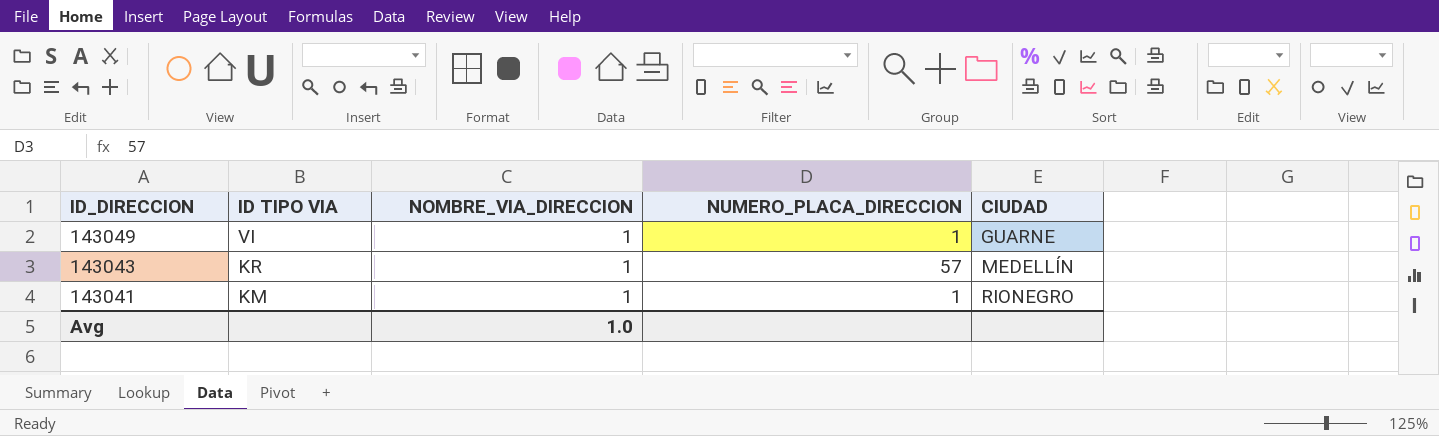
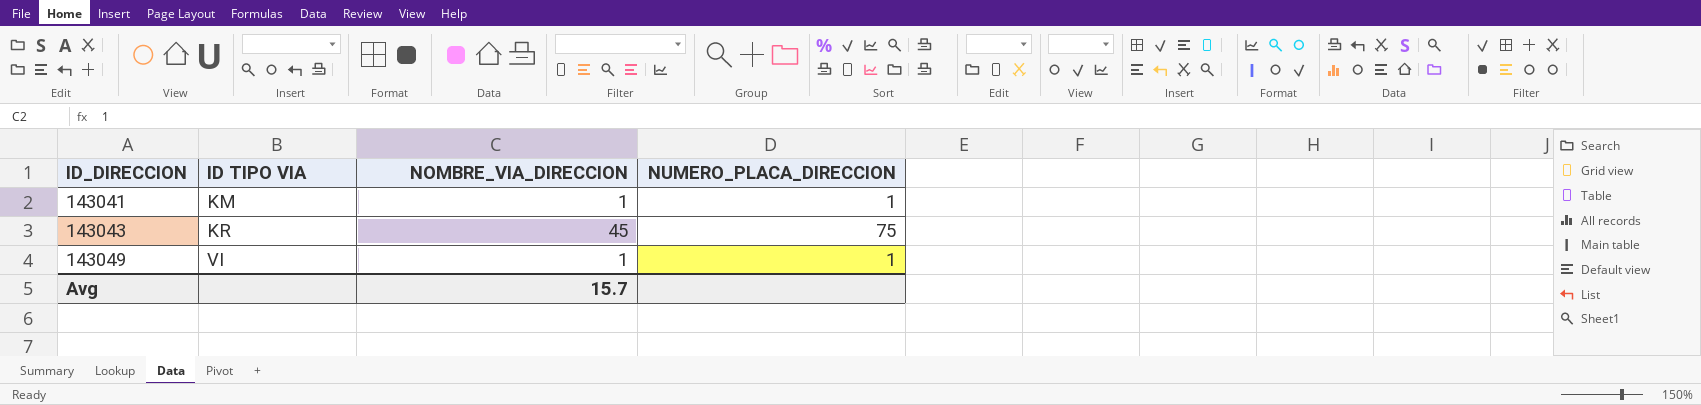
row order: ID_DIRECCION descending -> ID_DIRECCION ascending
column CIUDAD | position: 5 -> none
143043 | NOMBRE_VIA_DIRECCION: 1 -> 45
143043 | NUMERO_PLACA_DIRECCION: 57 -> 75
Avg | NOMBRE_VIA_DIRECCION: 1.0 -> 15.7

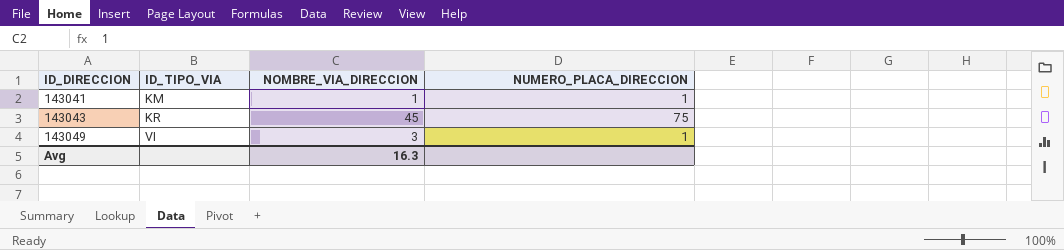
column name: ID TIPO VIA -> ID_TIPO_VIA
143049 | NOMBRE_VIA_DIRECCION: 1 -> 3
Avg | NOMBRE_VIA_DIRECCION: 15.7 -> 16.3

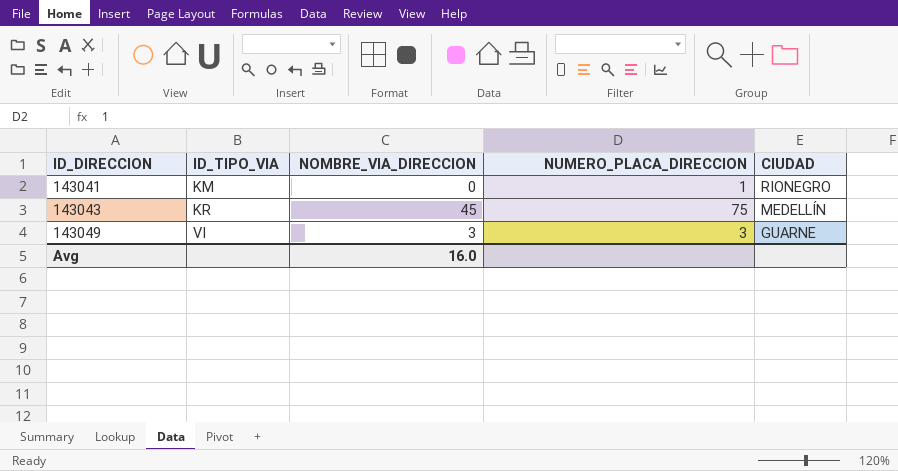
column CIUDAD | position: none -> 5
143041 | NOMBRE_VIA_DIRECCION: 1 -> 0
143049 | NUMERO_PLACA_DIRECCION: 1 -> 3
Avg | NOMBRE_VIA_DIRECCION: 16.3 -> 16.0

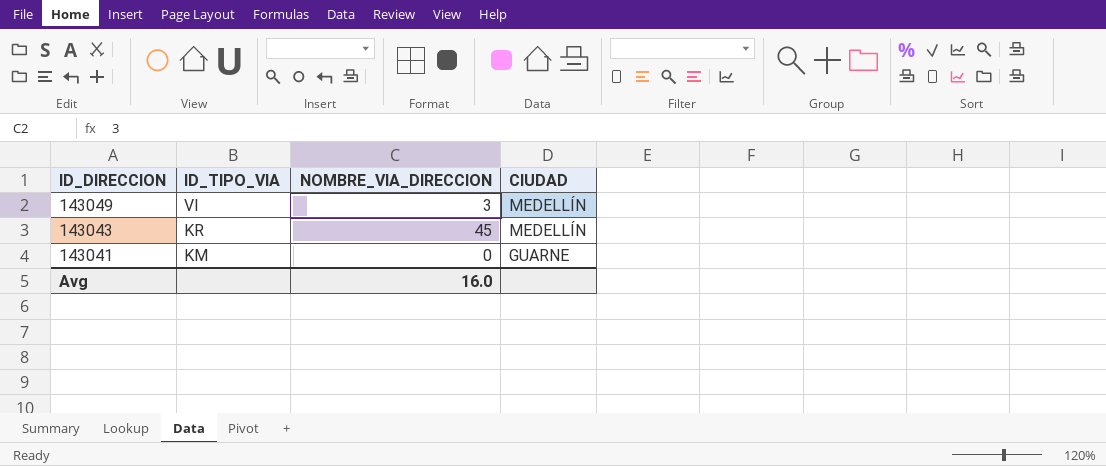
row order: ID_DIRECCION ascending -> ID_DIRECCION descending
column NUMERO_PLACA_DIRECCION | position: 4 -> none
143049 | CIUDAD: GUARNE -> MEDELLÍN
143041 | CIUDAD: RIONEGRO -> GUARNE

